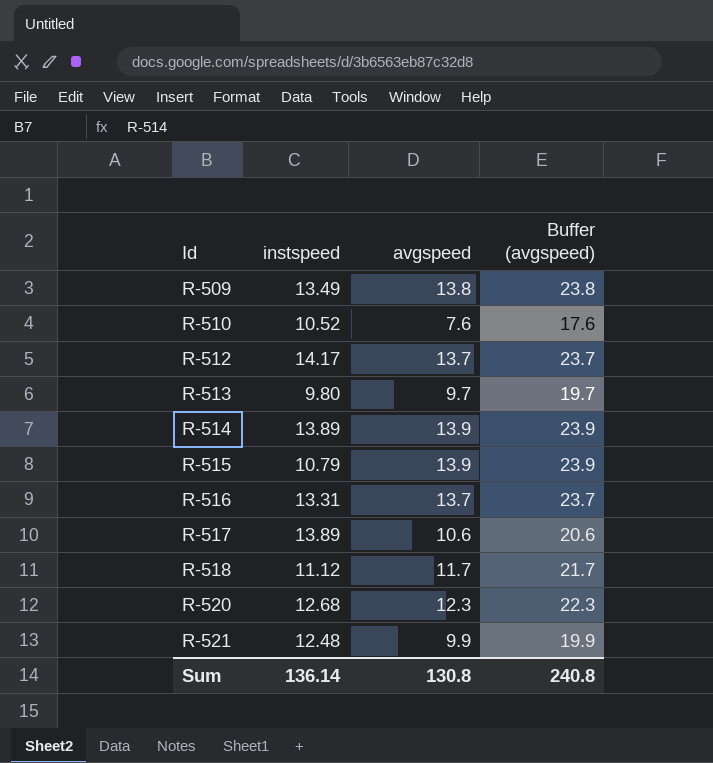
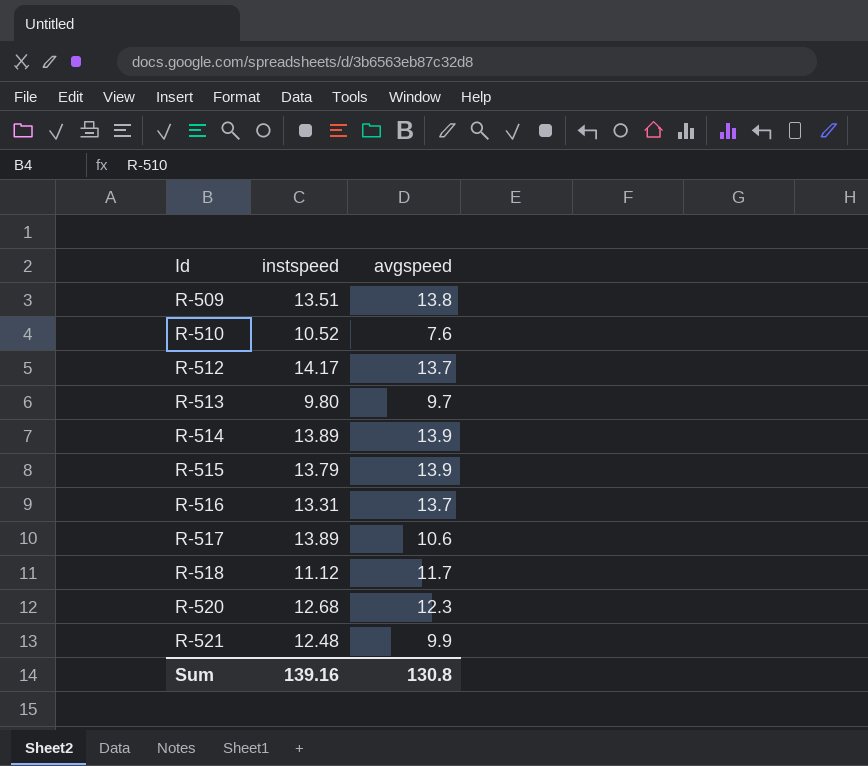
column Buffer (avgspeed) | formula: [avgspeed] + 10 -> none
R-509 | instspeed: 13.49 -> 13.51
R-515 | instspeed: 10.79 -> 13.79
Sum | instspeed: 136.14 -> 139.16

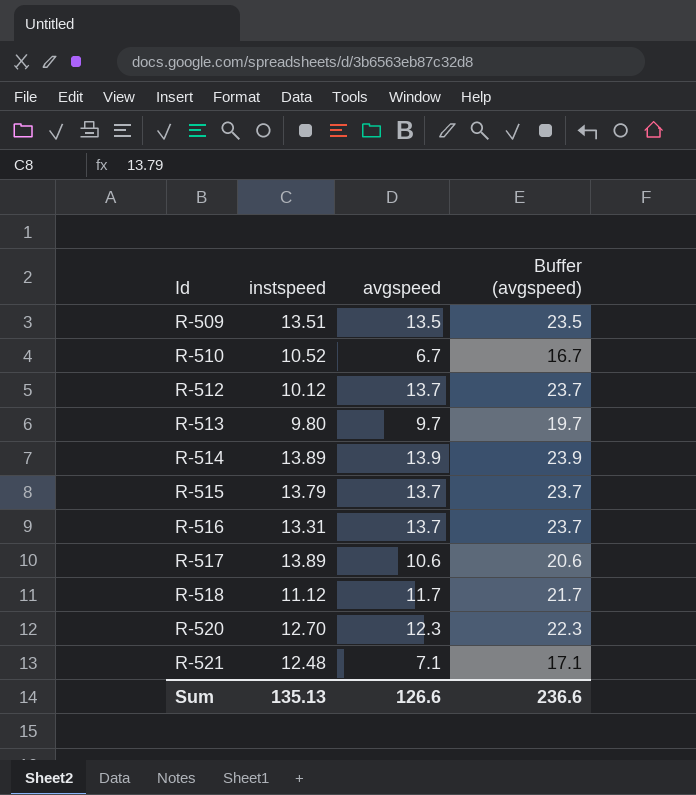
column Buffer (avgspeed) | formula: none -> [avgspeed] + 10
R-509 | avgspeed: 13.8 -> 13.5
R-510 | avgspeed: 7.6 -> 6.7
R-512 | instspeed: 14.17 -> 10.12
R-515 | avgspeed: 13.9 -> 13.7
R-520 | instspeed: 12.68 -> 12.70
R-521 | avgspeed: 9.9 -> 7.1
Sum | instspeed: 139.16 -> 135.13
Sum | avgspeed: 130.8 -> 126.6

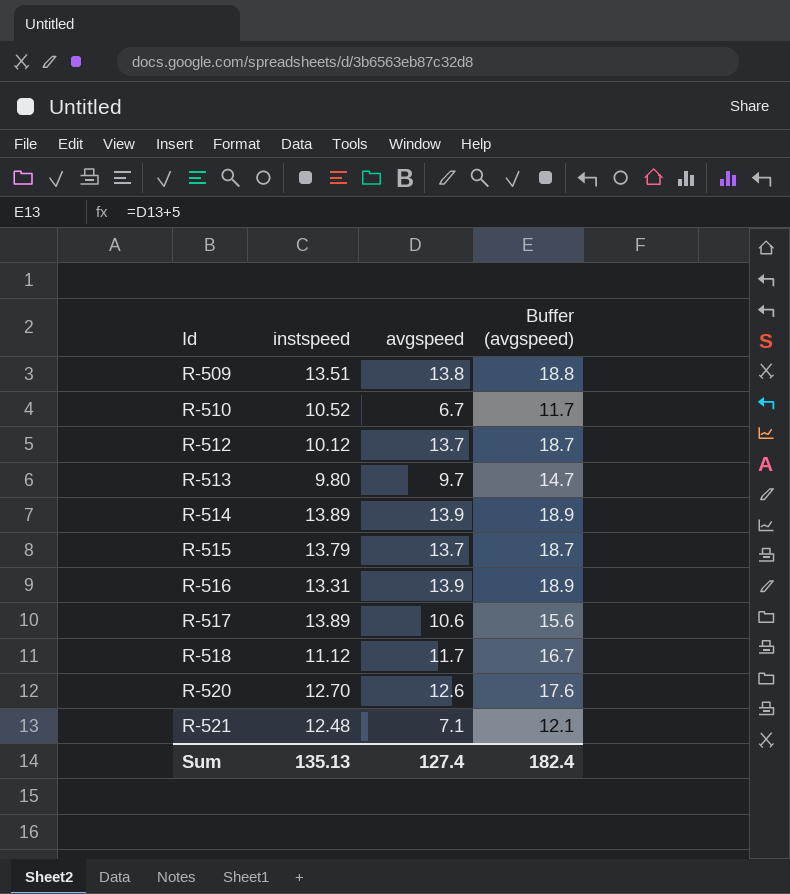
column Buffer (avgspeed) | formula: [avgspeed] + 10 -> [avgspeed] + 5
R-509 | avgspeed: 13.5 -> 13.8
R-516 | avgspeed: 13.7 -> 13.9
R-520 | avgspeed: 12.3 -> 12.6
Sum | avgspeed: 126.6 -> 127.4
Sum | Buffer (avgspeed): 236.6 -> 182.4

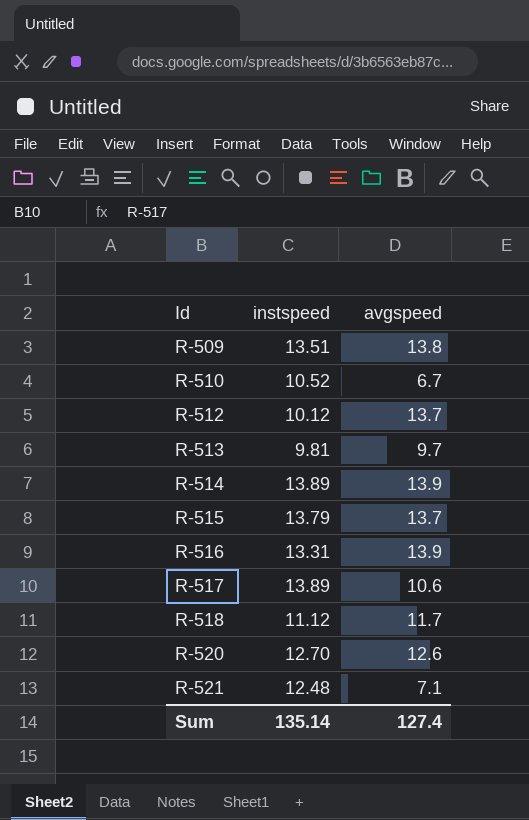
column Buffer (avgspeed) | formula: [avgspeed] + 5 -> none
R-513 | instspeed: 9.80 -> 9.81
Sum | instspeed: 135.13 -> 135.14

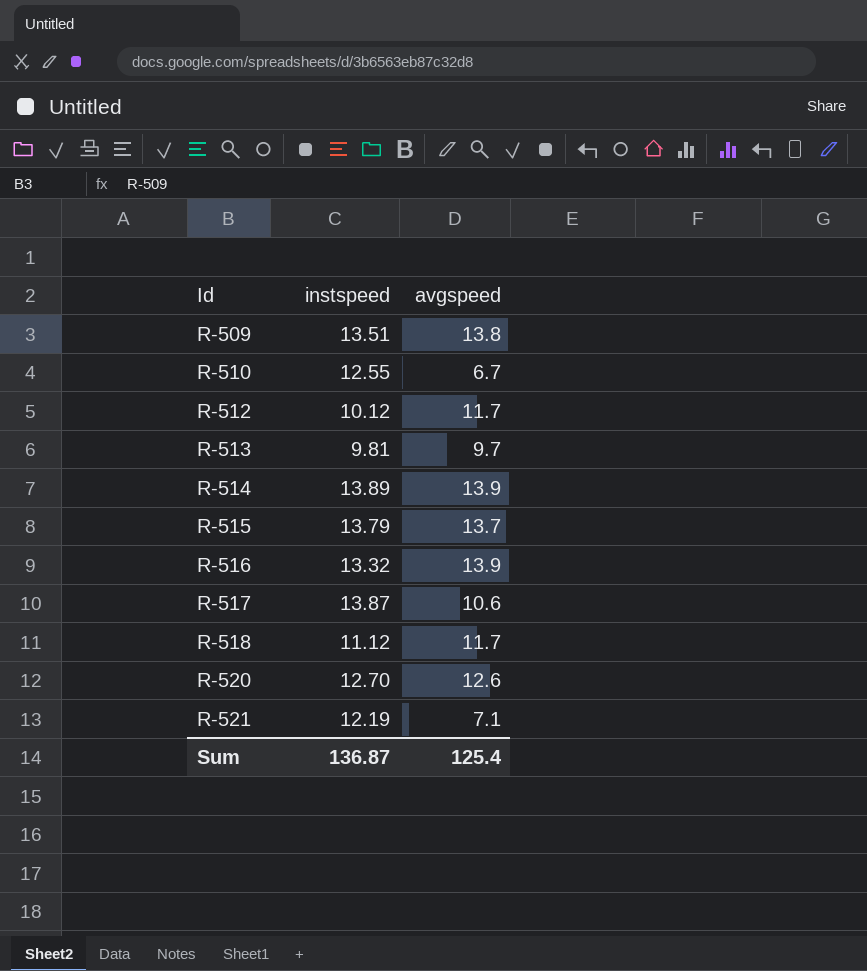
R-510 | instspeed: 10.52 -> 12.55
R-512 | avgspeed: 13.7 -> 11.7
R-516 | instspeed: 13.31 -> 13.32
R-517 | instspeed: 13.89 -> 13.87
R-521 | instspeed: 12.48 -> 12.19
Sum | instspeed: 135.14 -> 136.87
Sum | avgspeed: 127.4 -> 125.4

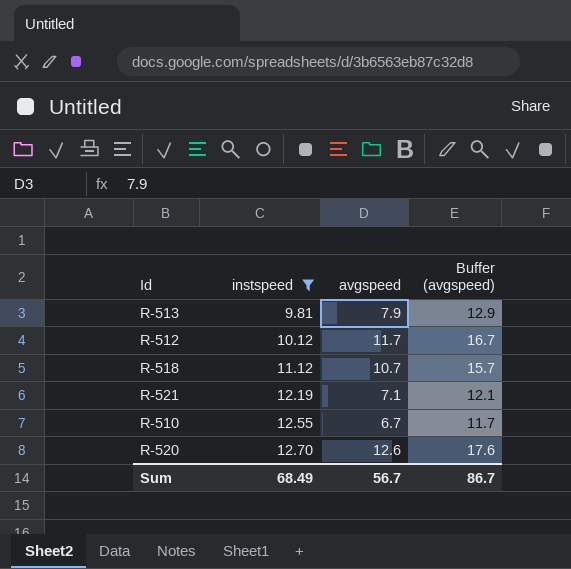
filter: none -> instspeed <= 12.70
row order: Id ascending -> instspeed ascending
column Buffer (avgspeed) | formula: none -> [avgspeed] + 5
R-513 | avgspeed: 9.7 -> 7.9
R-518 | avgspeed: 11.7 -> 10.7
Sum | instspeed: 136.87 -> 68.49
Sum | avgspeed: 125.4 -> 56.7

